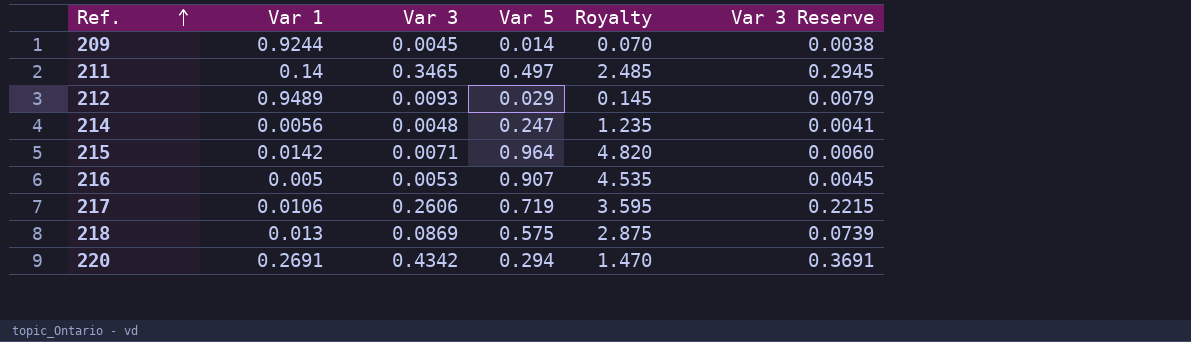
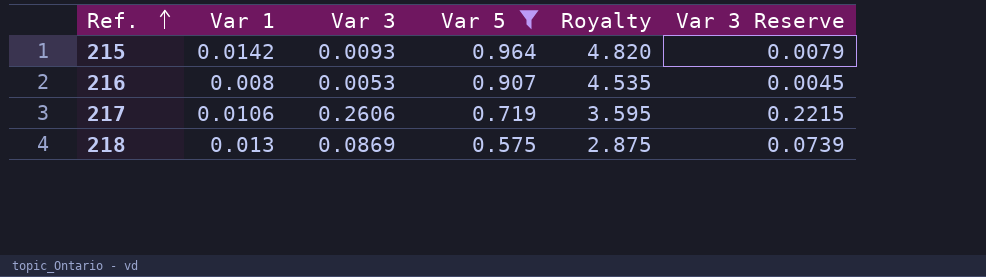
filter: none -> Var 5 >= 0.575
215 | Var 3: 0.0071 -> 0.0093
215 | Var 3 Reserve: 0.0060 -> 0.0079
216 | Var 1: 0.005 -> 0.008

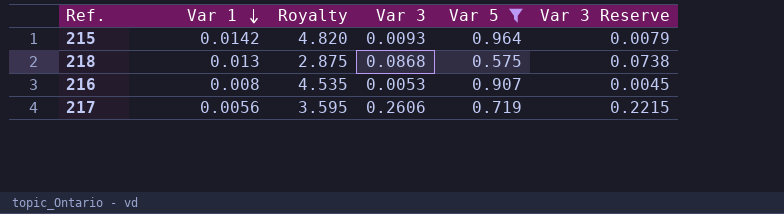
row order: Ref. ascending -> Var 1 descending
column Royalty | position: 5 -> 3
218 | Var 3: 0.0869 -> 0.0868
218 | Var 3 Reserve: 0.0739 -> 0.0738
217 | Var 1: 0.0106 -> 0.0056

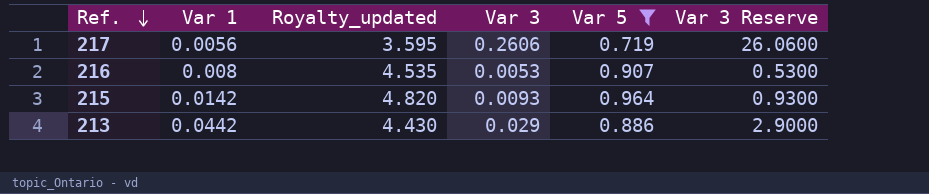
row order: Var 1 descending -> Ref. descending
column name: Royalty -> Royalty_updated
column Var 3 Reserve | formula: [Var 3] * 0.85 -> [Var 3] * 100
row 218: 0.013 | 2.875 | 0.0868 | 0.575 | 0.0738 -> none
row 213: none -> 0.0442 | 4.430 | 0.029 | 0.886 | 2.9000

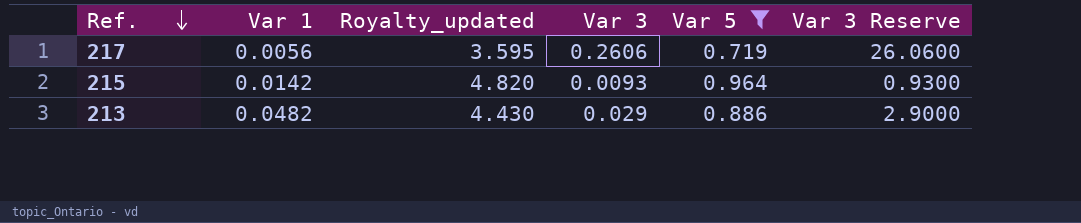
row 216: 0.008 | 4.535 | 0.0053 | 0.907 | 0.5300 -> none
213 | Var 1: 0.0442 -> 0.0482

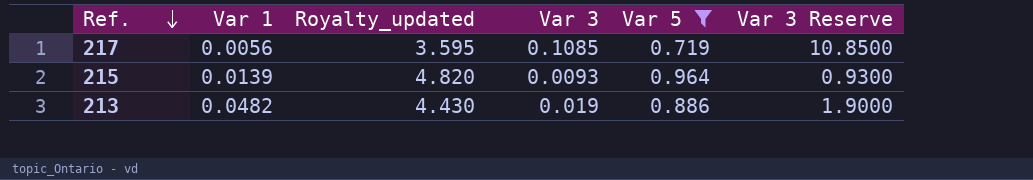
217 | Var 3: 0.2606 -> 0.1085
217 | Var 3 Reserve: 26.0600 -> 10.8500
215 | Var 1: 0.0142 -> 0.0139
213 | Var 3: 0.029 -> 0.019
213 | Var 3 Reserve: 2.9000 -> 1.9000

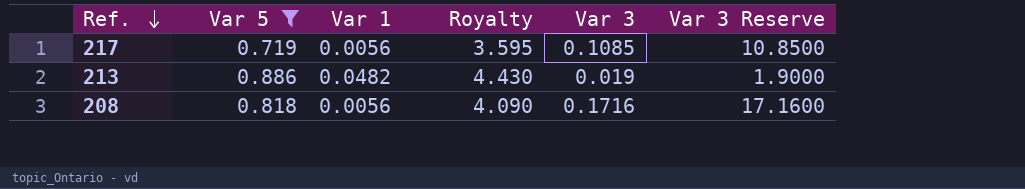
column Var 5 | position: 5 -> 2
column name: Royalty_updated -> Royalty
row 215: 0.0139 | 4.820 | 0.0093 | 0.964 | 0.9300 -> none
row 208: none -> 0.818 | 0.0056 | 4.090 | 0.1716 | 17.1600

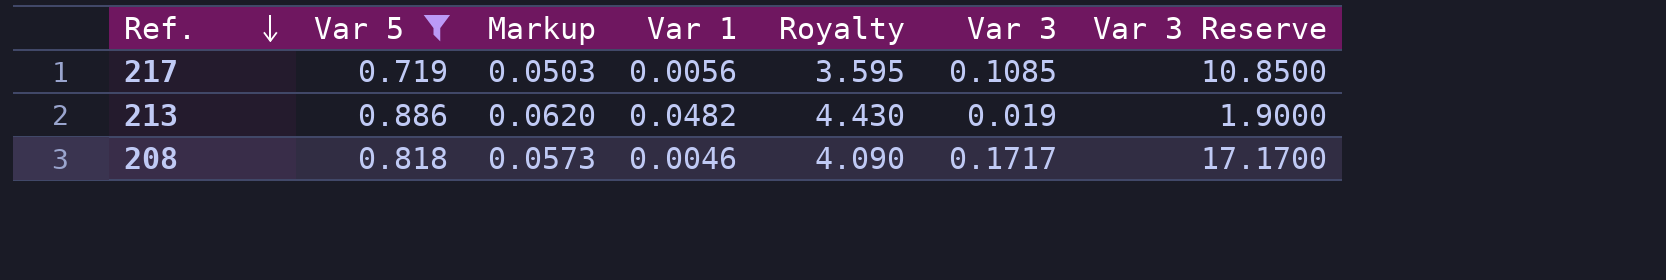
column Markup | formula: none -> [Var 5] * 0.07
208 | Var 1: 0.0056 -> 0.0046
208 | Var 3: 0.1716 -> 0.1717
208 | Var 3 Reserve: 17.1600 -> 17.1700

